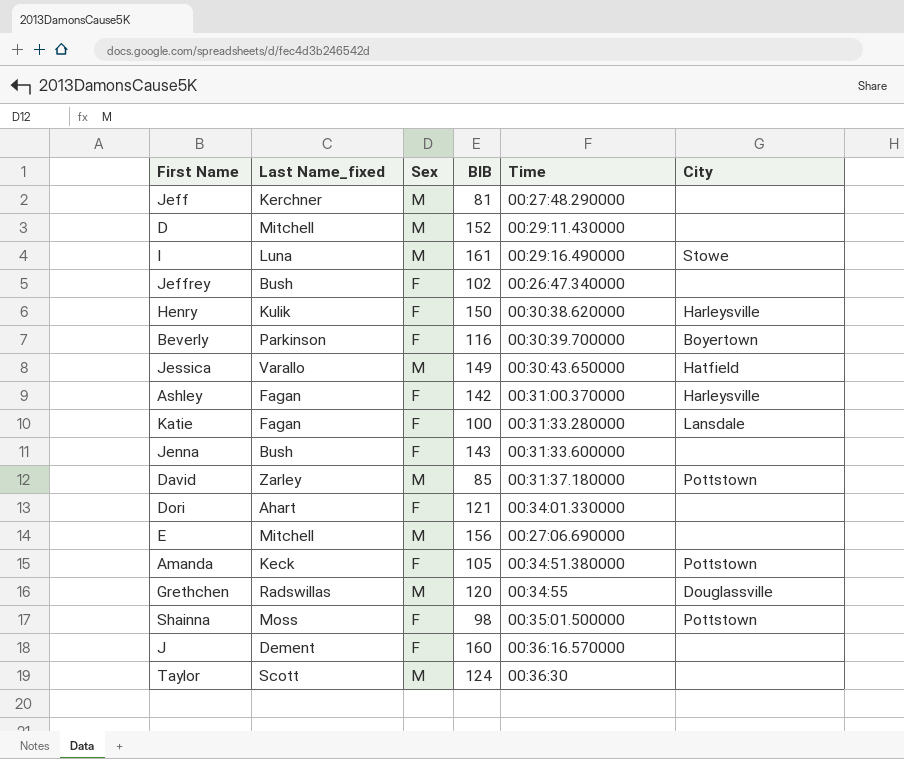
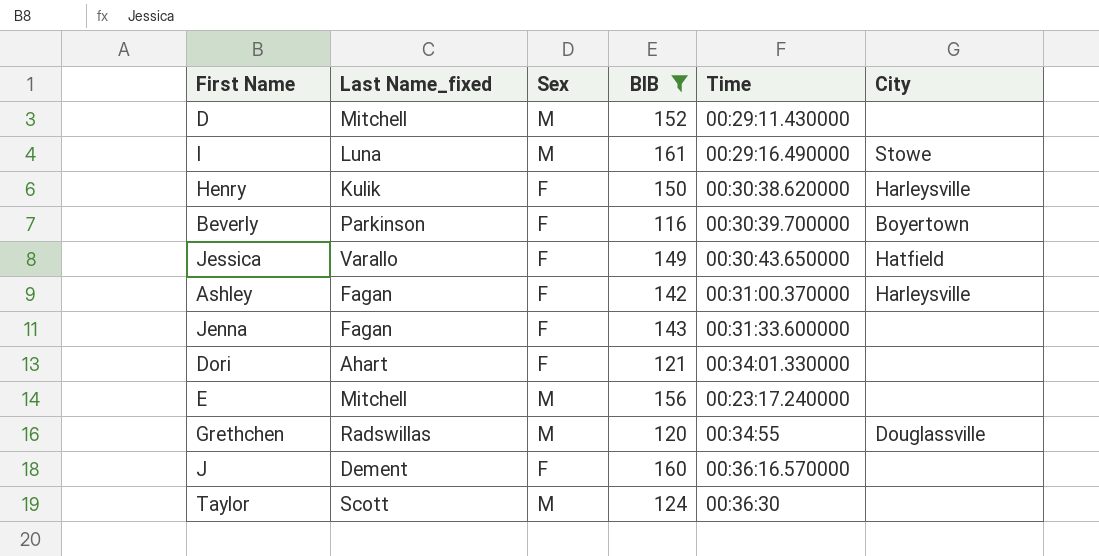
filter: none -> BIB >= 116
Jessica | Sex: M -> F
Jenna | Last Name_fixed: Bush -> Fagan
E | Time: 00:27:06.690000 -> 00:23:17.240000

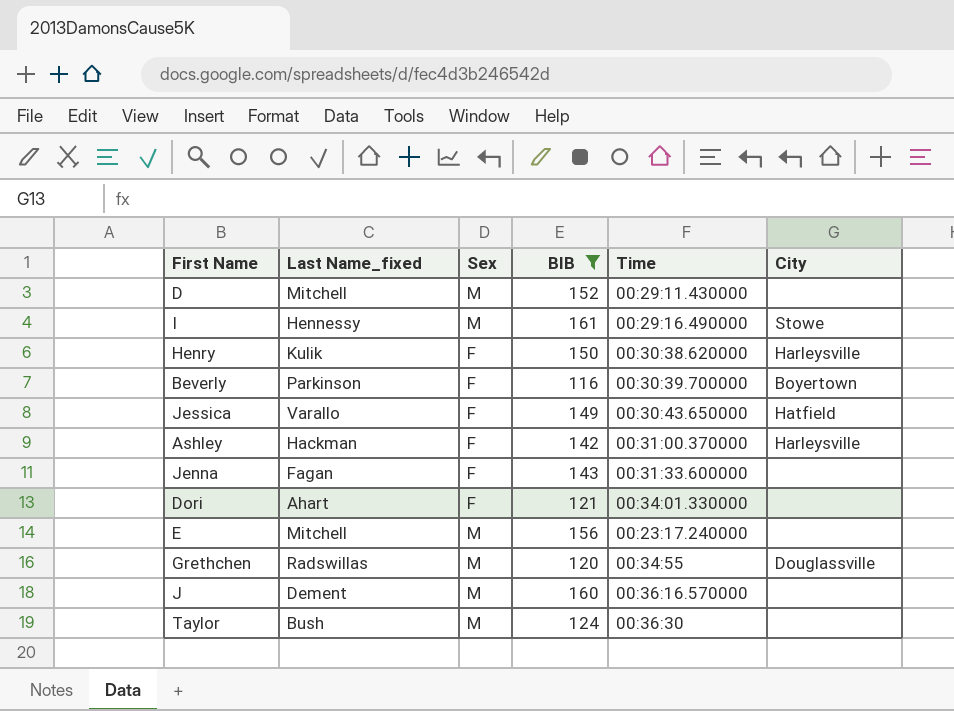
I | Last Name_fixed: Luna -> Hennessy
Ashley | Last Name_fixed: Fagan -> Hackman
J | Sex: F -> M
Taylor | Last Name_fixed: Scott -> Bush

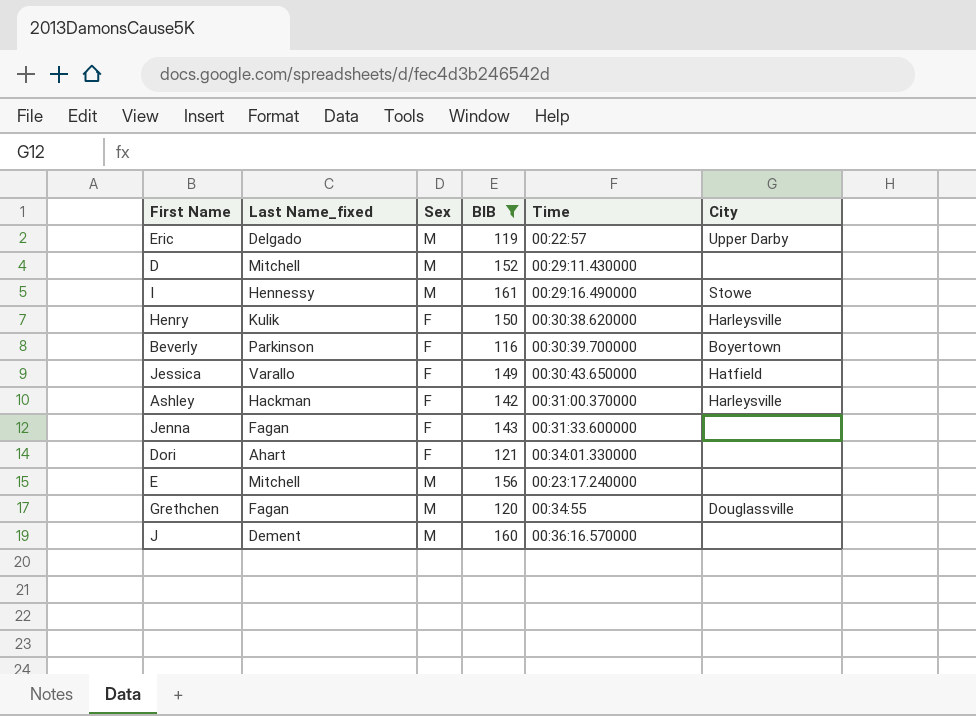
row Taylor: Bush | M | 124 | 00:36:30 | none -> none
row Eric: none -> Delgado | M | 119 | 00:22:57 | Upper Darby
Grethchen | Last Name_fixed: Radswillas -> Fagan

